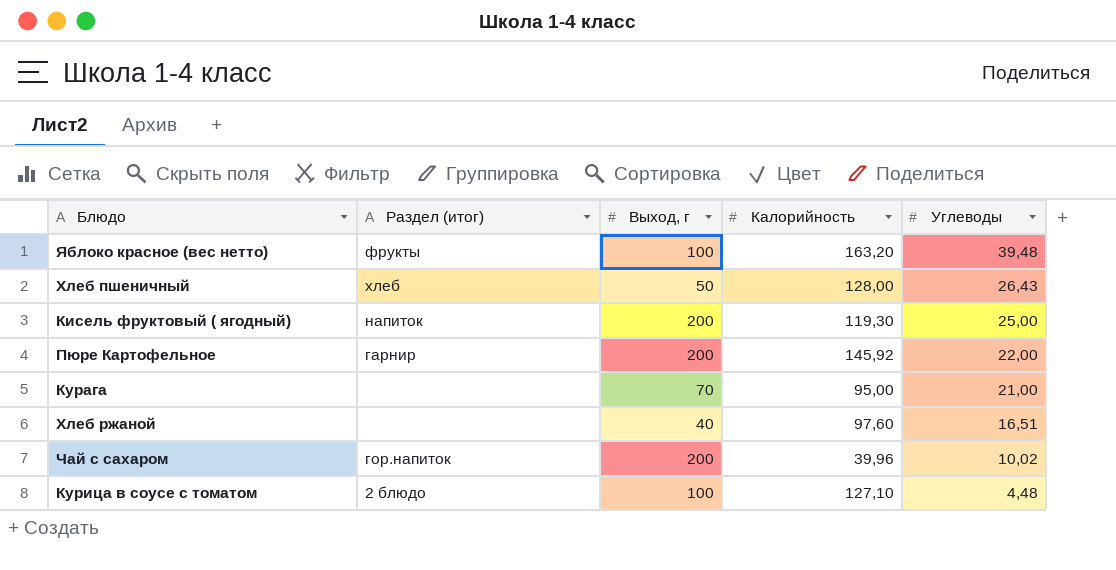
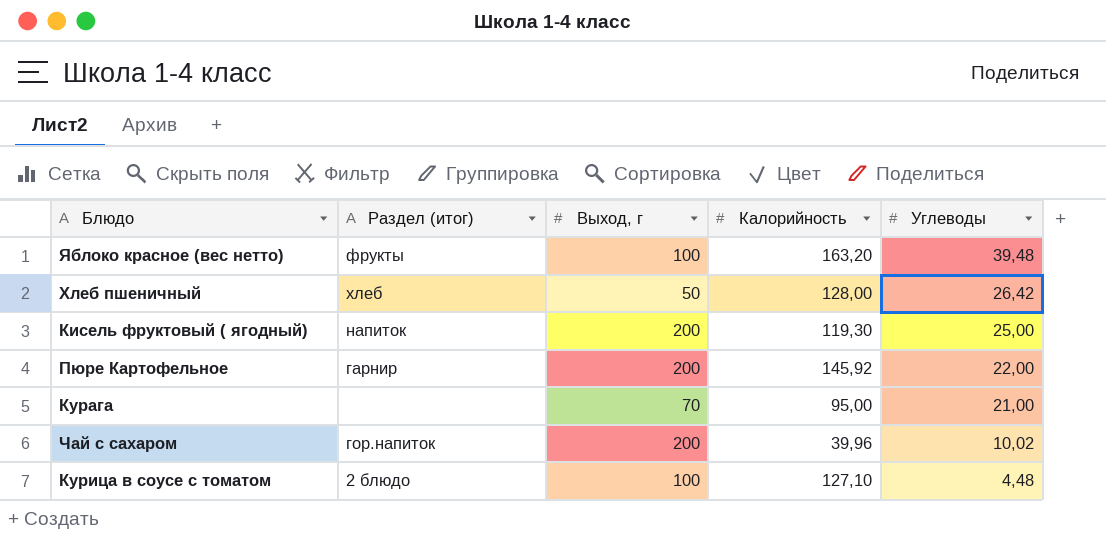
row Хлеб ржаной: none | 40 | 97,60 | 16,51 -> none
Хлеб пшеничный | Углеводы: 26,43 -> 26,42

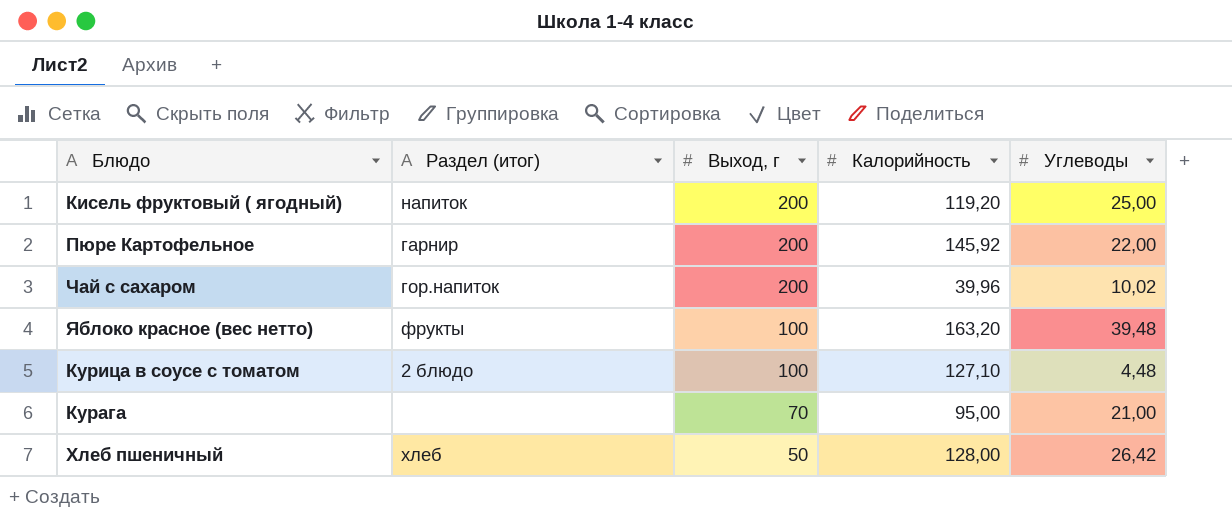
row order: Углеводы descending -> Выход, г descending
Кисель фруктовый ( ягодный) | Калорийность: 119,30 -> 119,20

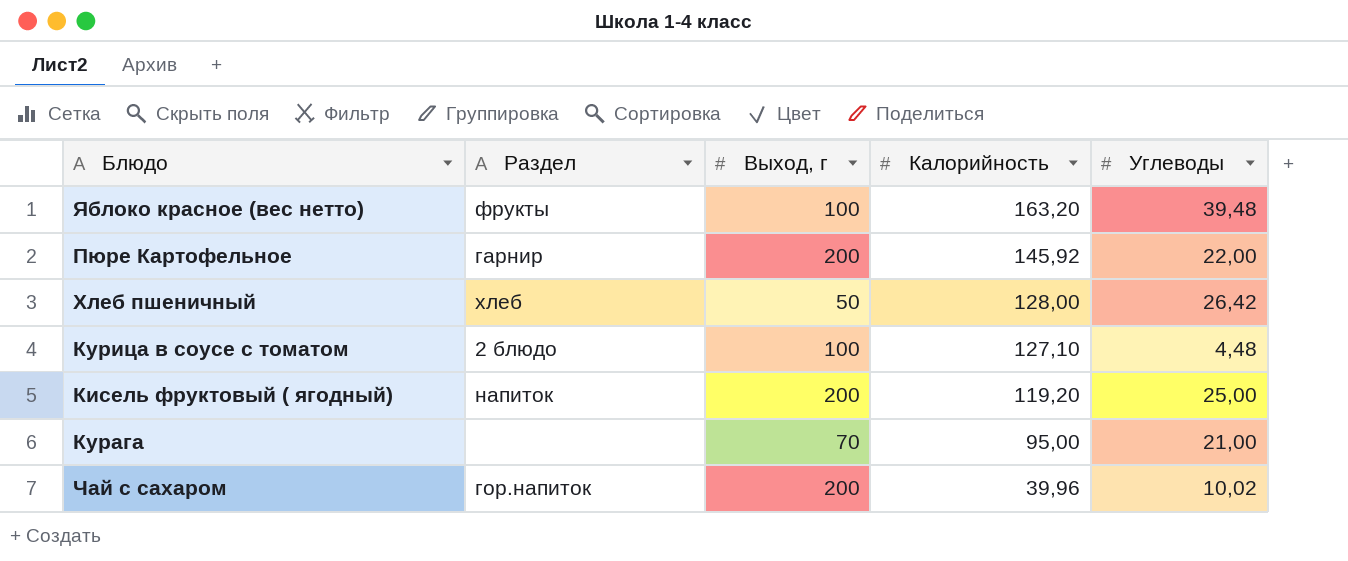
row order: Выход, г descending -> Калорийность descending
column name: Раздел (итог) -> Раздел

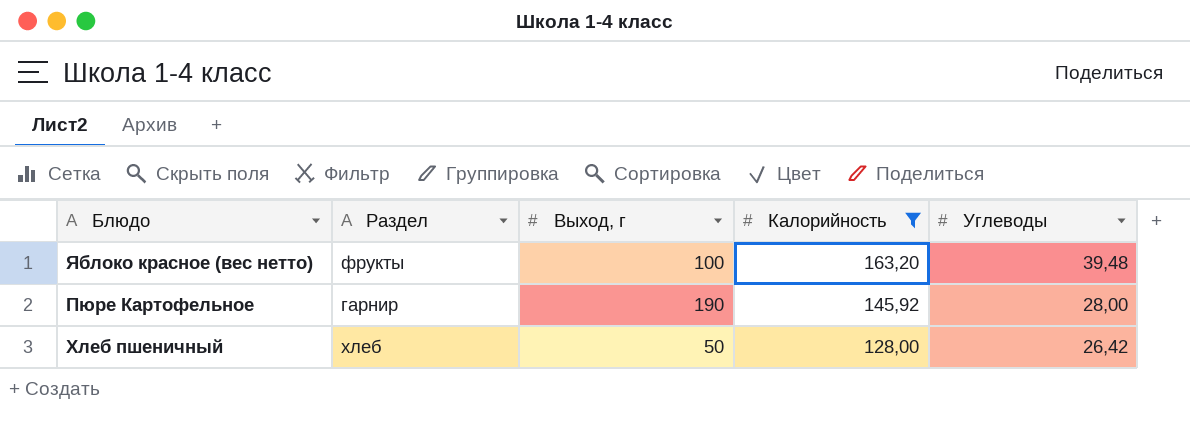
filter: none -> Калорийность >= 128,00
Пюре Картофельное | Выход, г: 200 -> 190
Пюре Картофельное | Углеводы: 22,00 -> 28,00

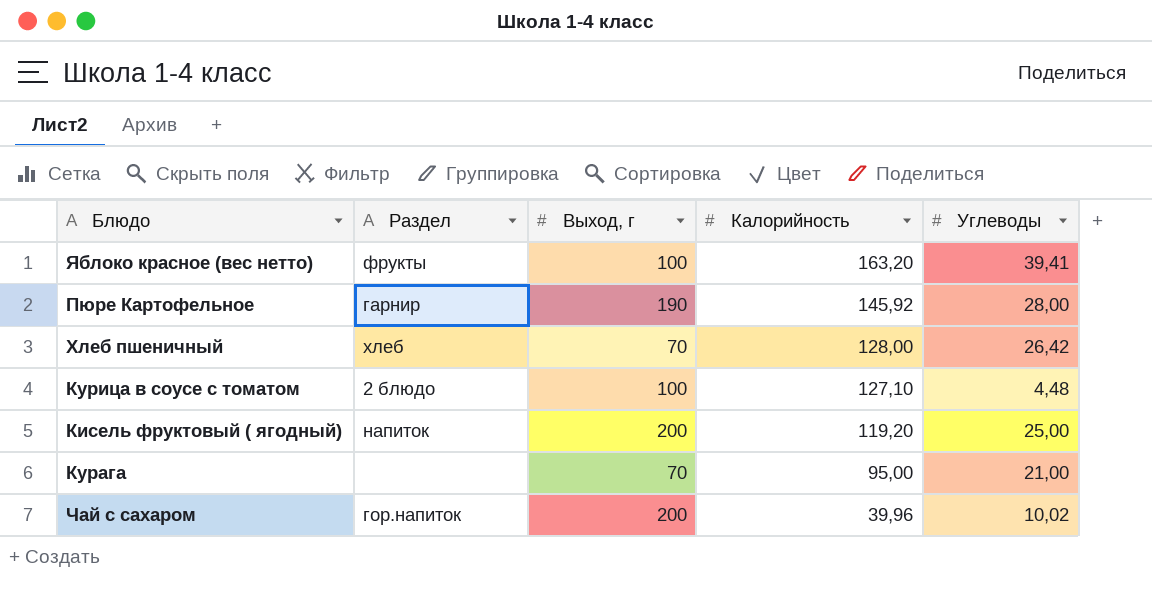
filter: Калорийность >= 128,00 -> none
Яблоко красное (вес нетто) | Углеводы: 39,48 -> 39,41
Хлеб пшеничный | Выход, г: 50 -> 70

